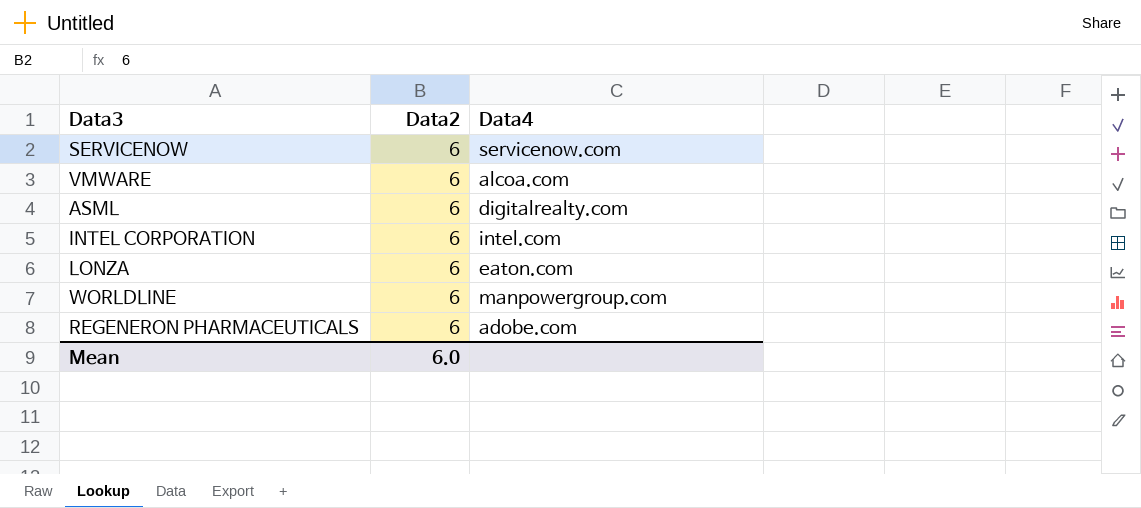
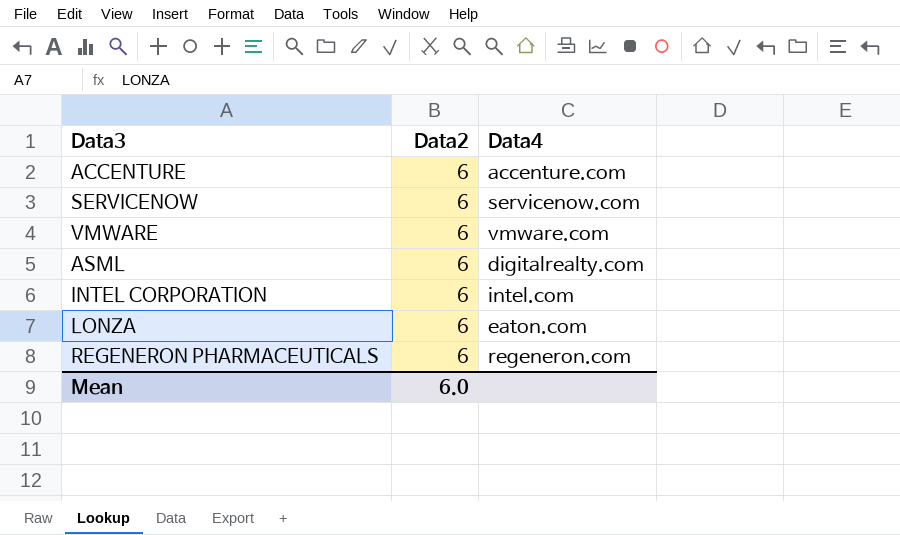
row WORLDLINE: 6 | manpowergroup.com -> none
row ACCENTURE: none -> 6 | accenture.com
VMWARE | Data4: alcoa.com -> vmware.com
REGENERON PHARMACEUTICALS | Data4: adobe.com -> regeneron.com

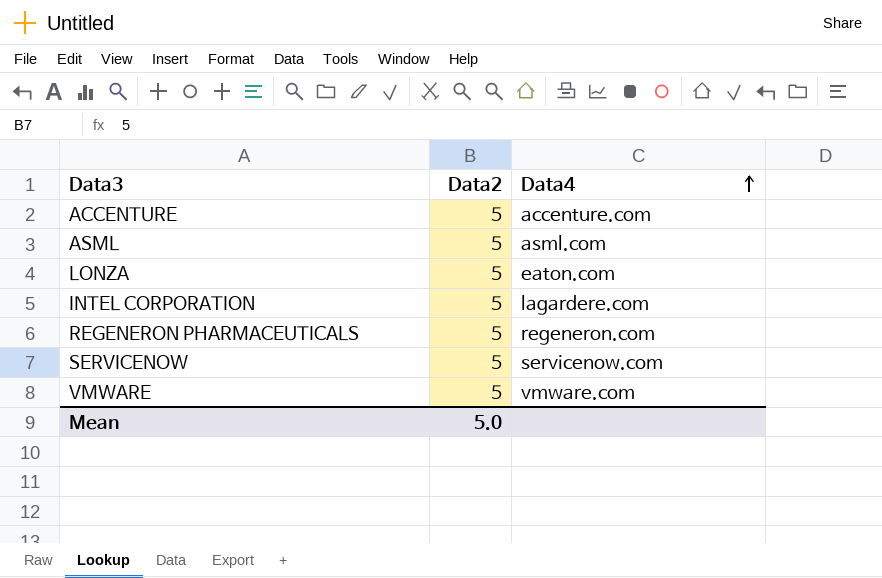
row order: none -> Data4 ascending
ACCENTURE | Data2: 6 -> 5
ASML | Data2: 6 -> 5
ASML | Data4: digitalrealty.com -> asml.com
LONZA | Data2: 6 -> 5
INTEL CORPORATION | Data2: 6 -> 5
INTEL CORPORATION | Data4: intel.com -> lagardere.com
REGENERON PHARMACEUTICALS | Data2: 6 -> 5
SERVICENOW | Data2: 6 -> 5
VMWARE | Data2: 6 -> 5
Mean | Data2: 6.0 -> 5.0

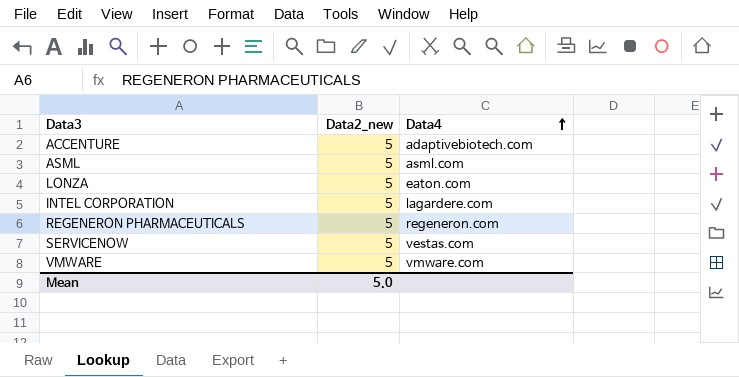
column name: Data2 -> Data2_new
ACCENTURE | Data4: accenture.com -> adaptivebiotech.com
SERVICENOW | Data4: servicenow.com -> vestas.com

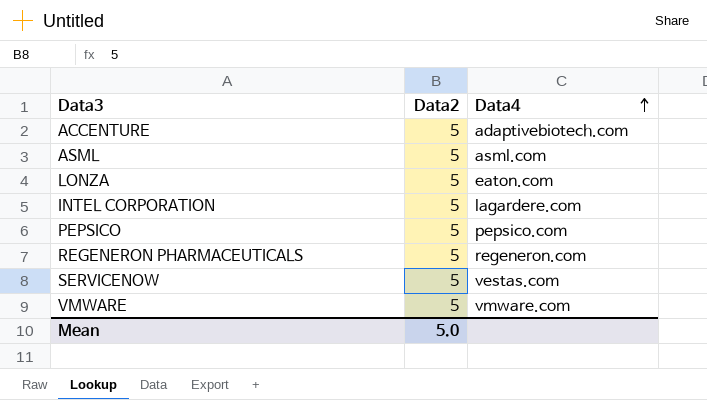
column name: Data2_new -> Data2
row PEPSICO: none -> 5 | pepsico.com

